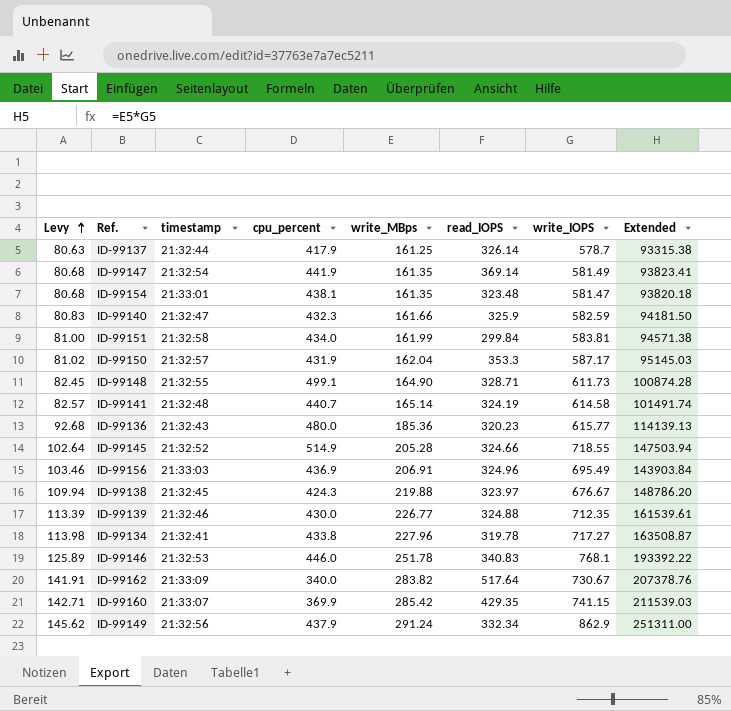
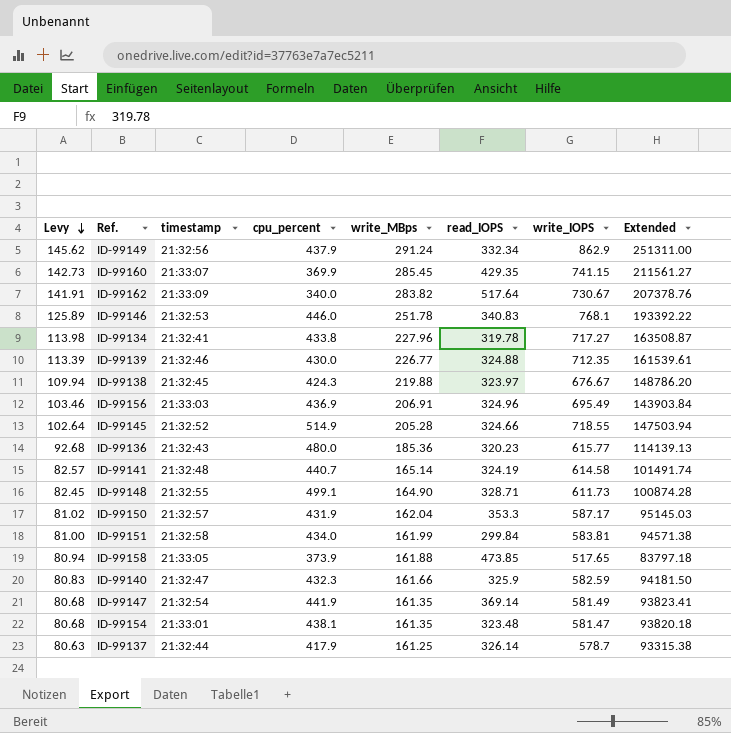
row order: Levy ascending -> Levy descending
ID-99160 | Levy: 142.71 -> 142.73
ID-99160 | write_MBps: 285.42 -> 285.45
ID-99160 | Extended: 211539.03 -> 211561.27
row ID-99158: none -> 80.94 | 21:33:05 | 373.9 | 161.88 | 473.85 | 517.65 | 83797.18

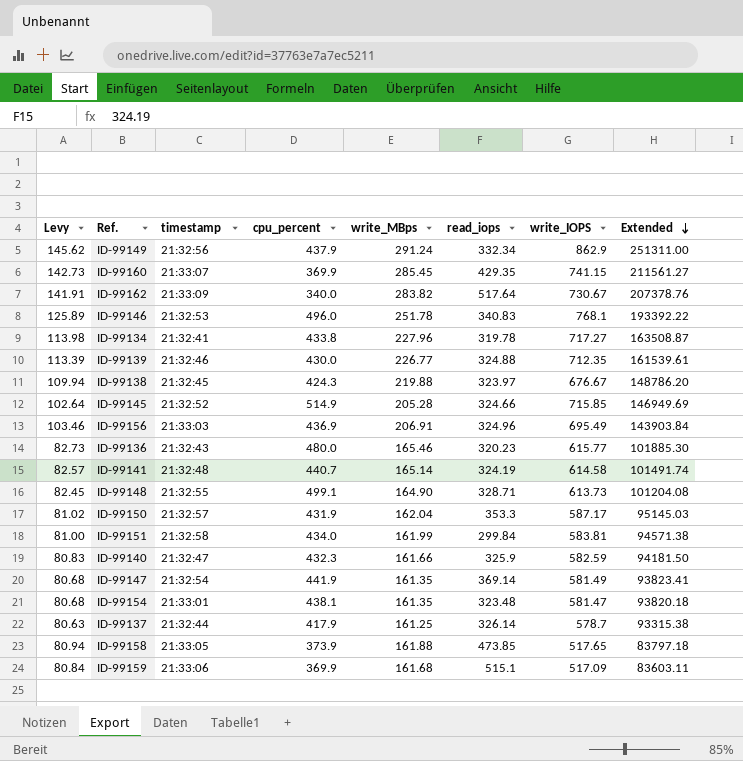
row order: Levy descending -> Extended descending
column name: read_IOPS -> read_iops
ID-99146 | cpu_percent: 446.0 -> 496.0
ID-99145 | write_IOPS: 718.55 -> 715.85
ID-99145 | Extended: 147503.94 -> 146949.69
ID-99136 | Levy: 92.68 -> 82.73
ID-99136 | write_MBps: 185.36 -> 165.46
ID-99136 | Extended: 114139.13 -> 101885.30
ID-99148 | write_IOPS: 611.73 -> 613.73
ID-99148 | Extended: 100874.28 -> 101204.08
row ID-99159: none -> 80.84 | 21:33:06 | 369.9 | 161.68 | 515.1 | 517.09 | 83603.11

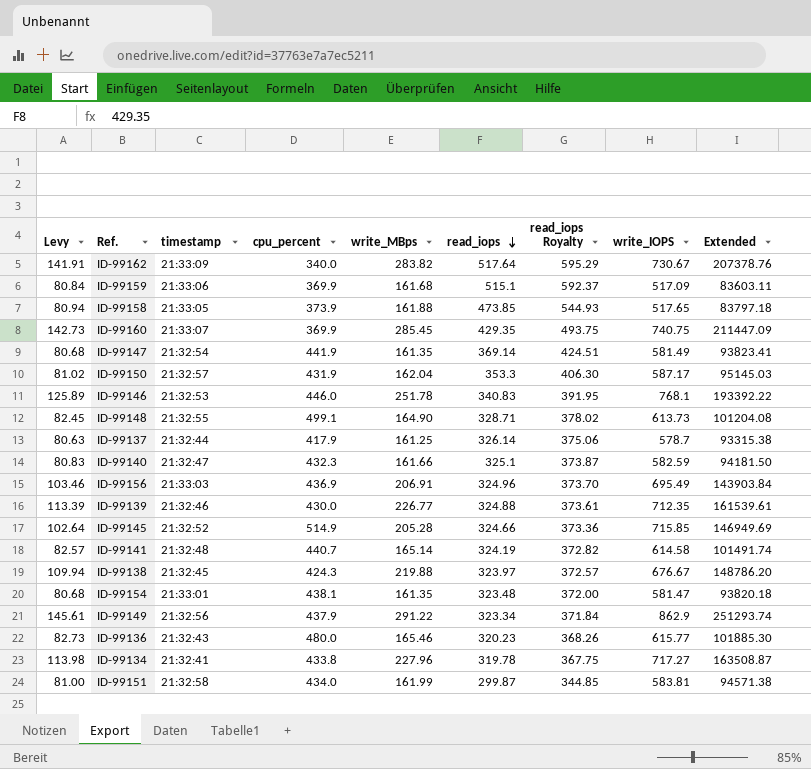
row order: Extended descending -> read_iops descending
column read_iops Royalty | formula: none -> [read_iops] * 1.15
ID-99160 | write_IOPS: 741.15 -> 740.75
ID-99160 | Extended: 211561.27 -> 211447.09
ID-99146 | cpu_percent: 496.0 -> 446.0
ID-99140 | read_iops: 325.9 -> 325.1
ID-99149 | Levy: 145.62 -> 145.61
ID-99149 | write_MBps: 291.24 -> 291.22
ID-99149 | read_iops: 332.34 -> 323.34
ID-99149 | Extended: 251311.00 -> 251293.74
ID-99151 | read_iops: 299.84 -> 299.87

